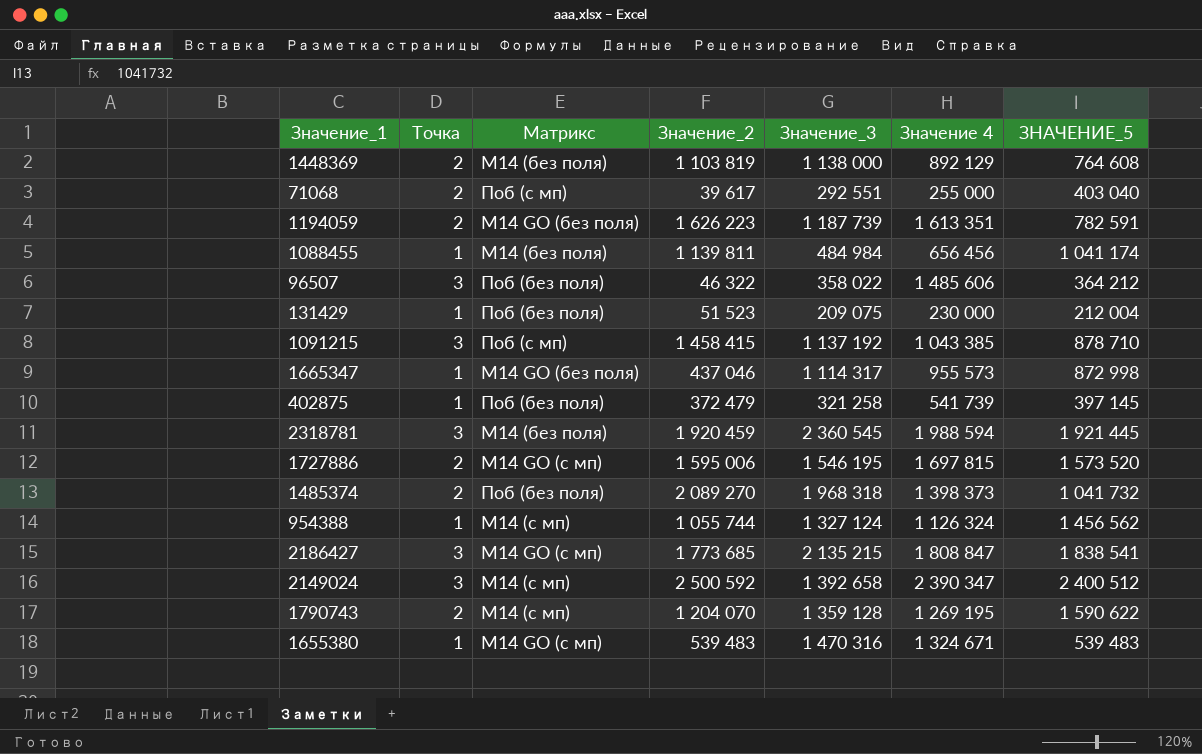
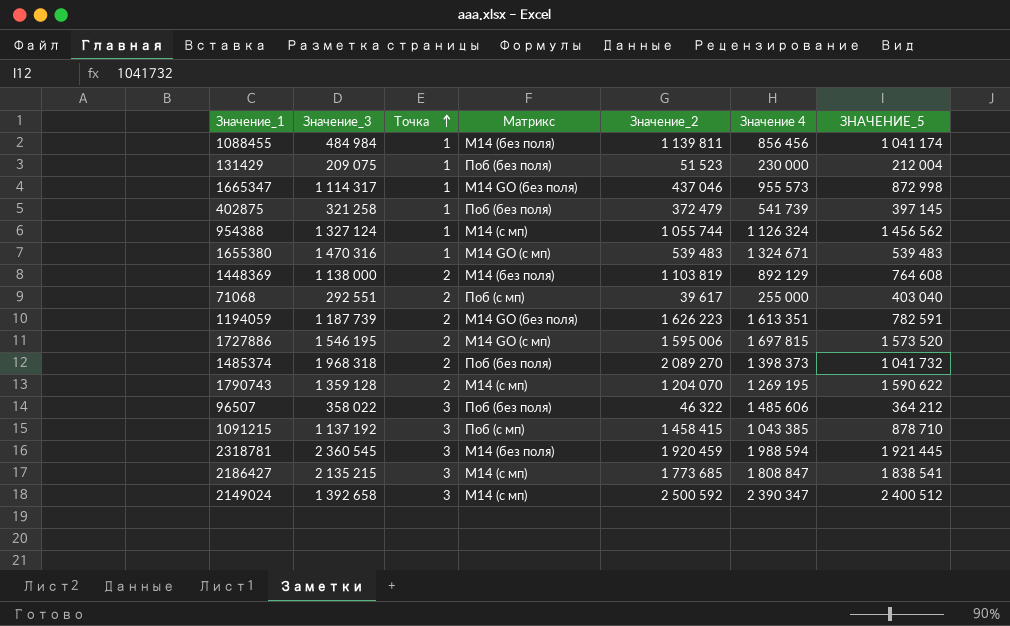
row order: none -> Точка ascending
column Значение_3 | position: 5 -> 2
1088455 | Значение 4: 656 456 -> 856 456
2186427 | Матрикс: М14 GO (с мп) -> М14 (с мп)

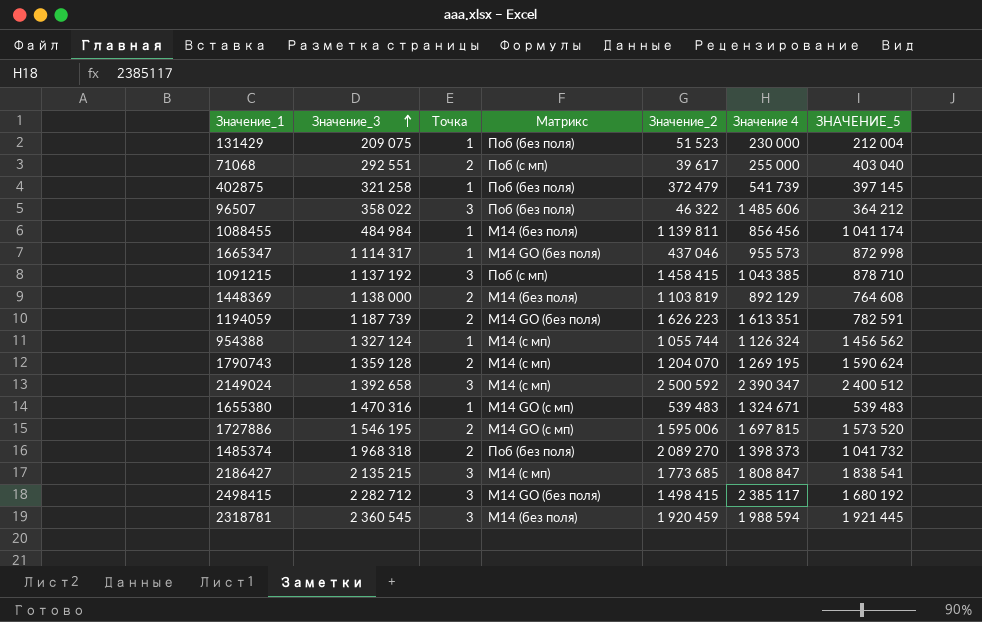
row order: Точка ascending -> Значение_3 ascending
1790743 | ЗНАЧЕНИЕ_5: 1 590 622 -> 1 590 624
row 2498415: none -> 2 282 712 | 3 | М14 GO (без поля) | 1 498 415 | 2 385 117 | 1 680 192

